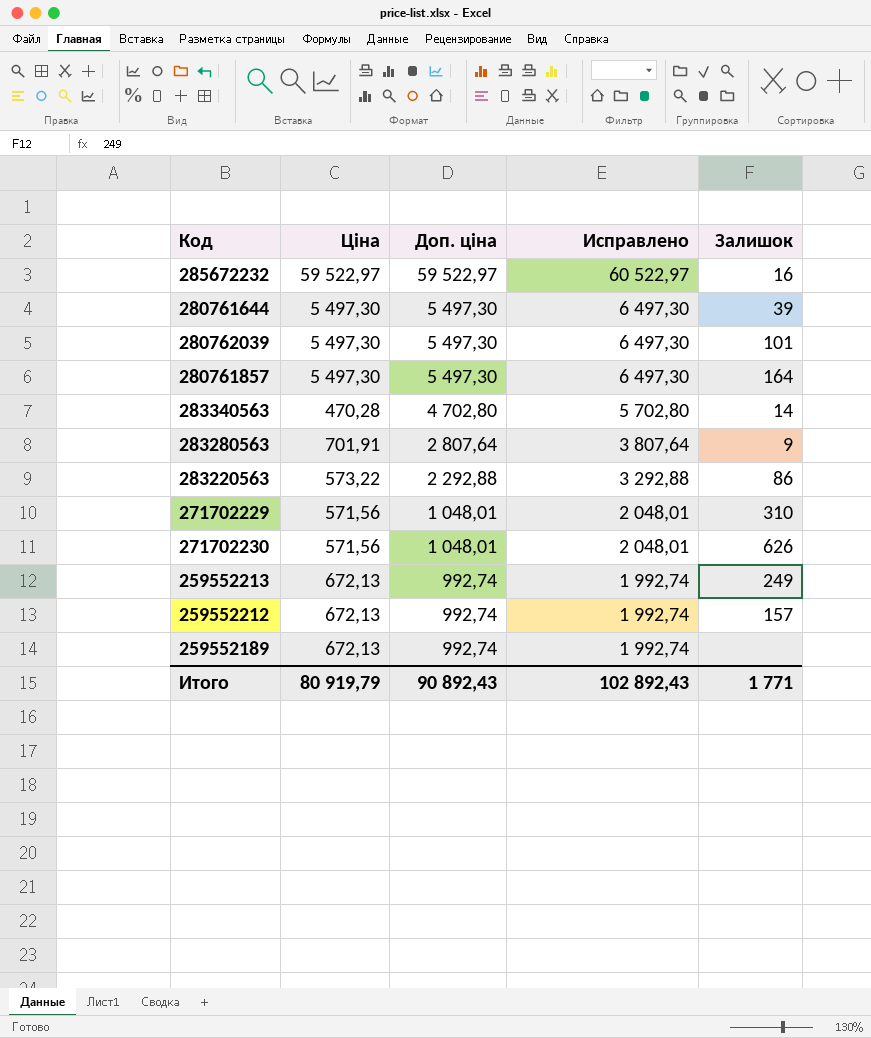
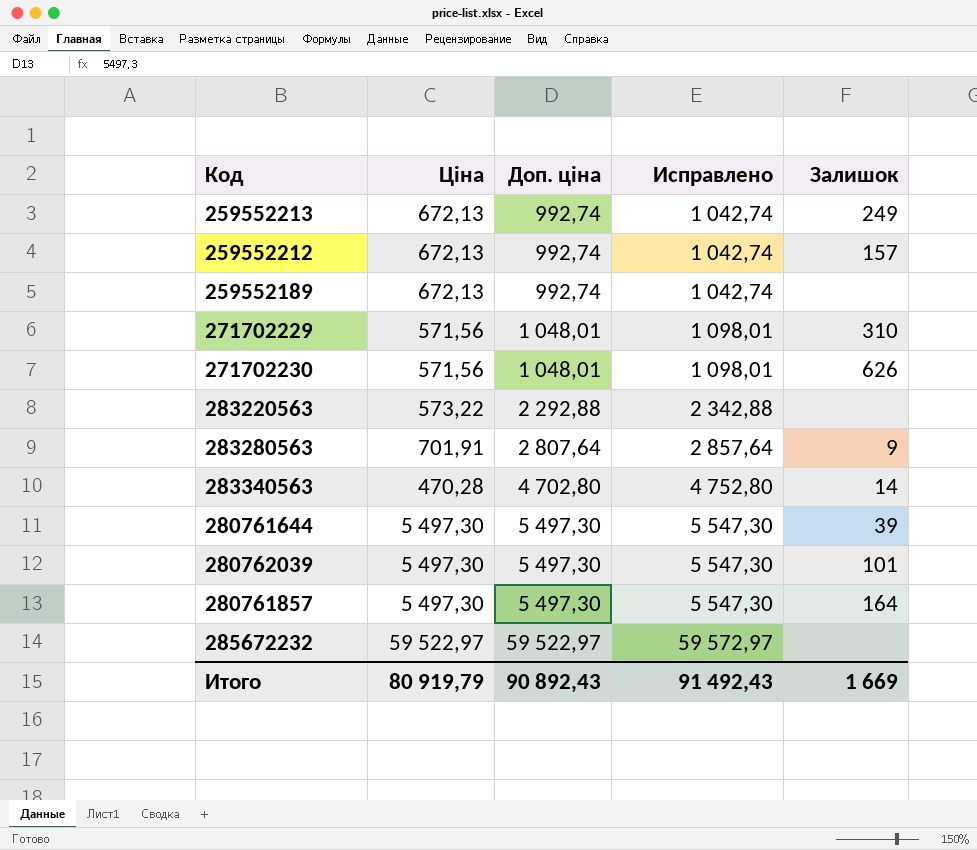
row order: Доп. ціна descending -> Доп. ціна ascending
column Исправлено | formula: [Доп. ціна] + 1000 -> [Доп. ціна] + 50
283220563 | Залишок: 86 -> none
285672232 | Залишок: 16 -> none
Итого | Исправлено: 102 892,43 -> 91 492,43
Итого | Залишок: 1 771 -> 1 669

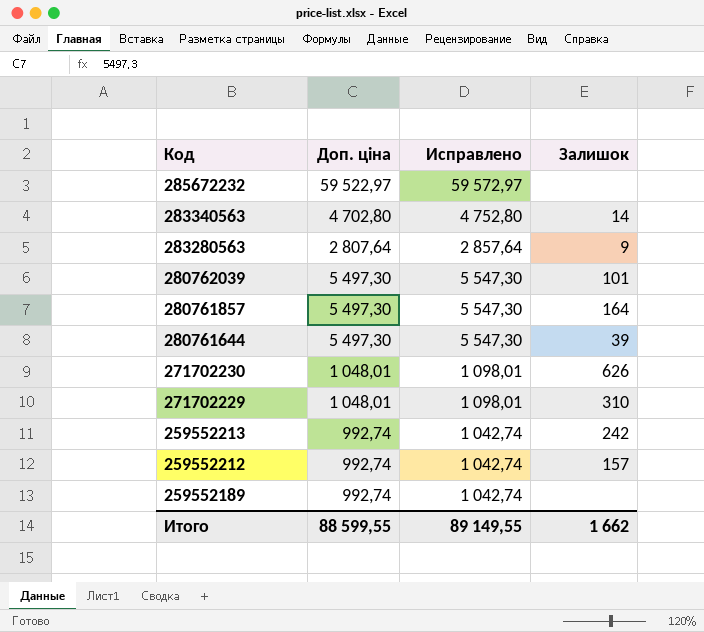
row order: Доп. ціна ascending -> Код descending
column Ціна | position: 2 -> none
row 283220563: 573,22 | 2 292,88 | 2 342,88 | none -> none
259552213 | Залишок: 249 -> 242
Итого | Доп. ціна: 90 892,43 -> 88 599,55
Итого | Исправлено: 91 492,43 -> 89 149,55
Итого | Залишок: 1 669 -> 1 662

